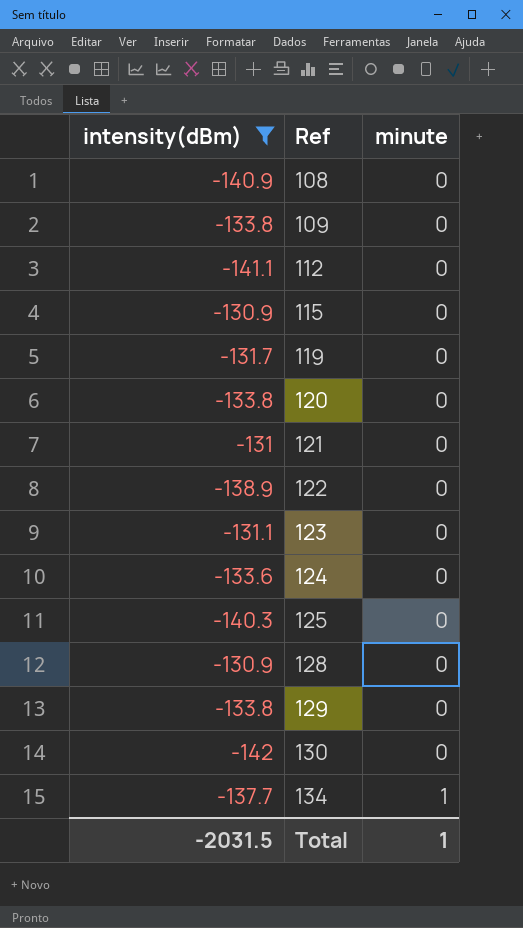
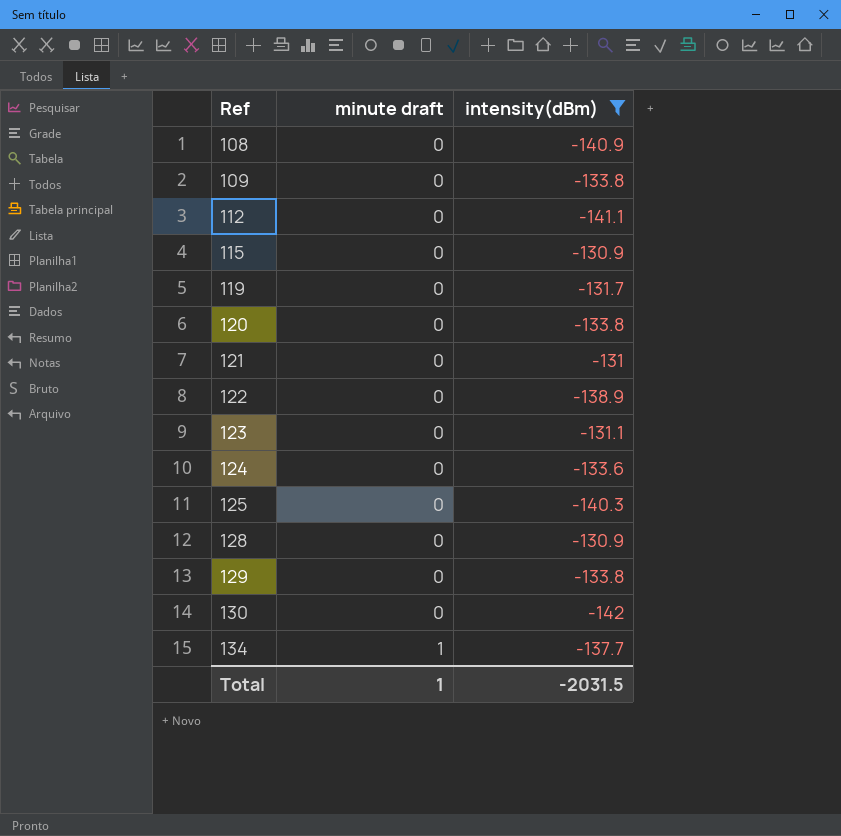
column name: minute -> minute draft
column intensity(dBm) | position: 1 -> 3

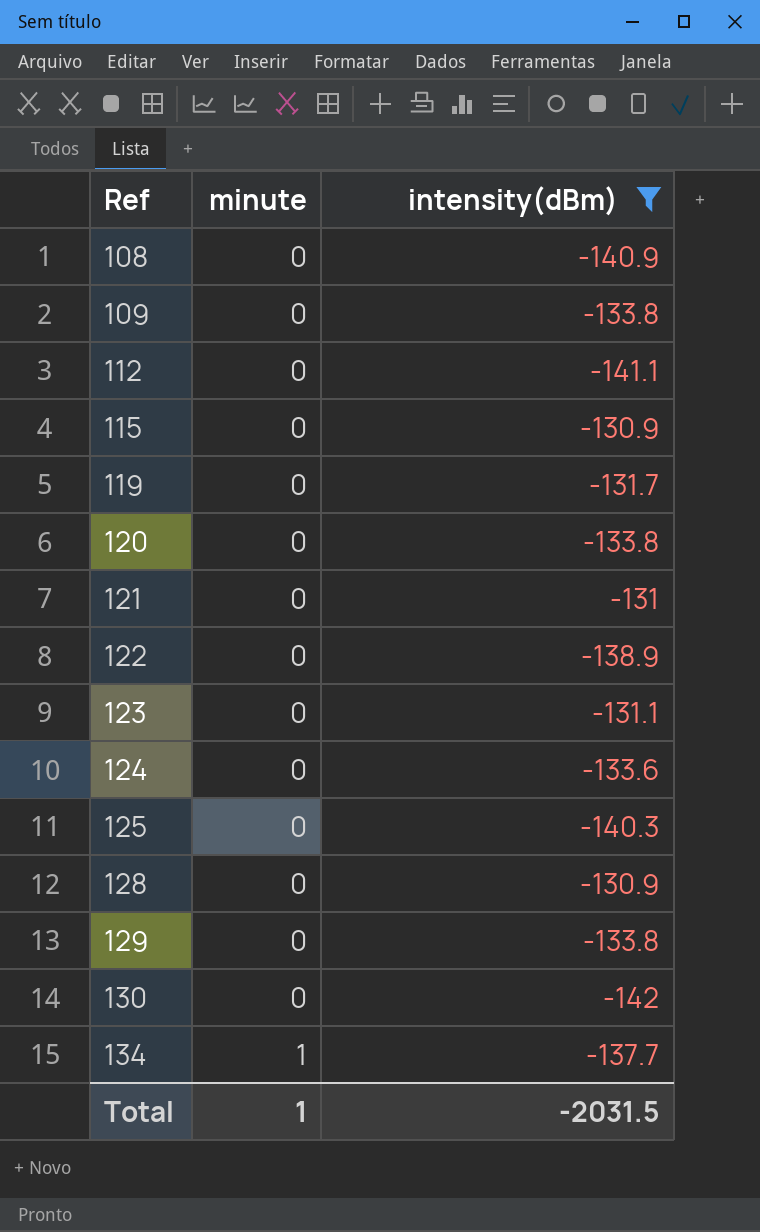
column name: minute draft -> minute

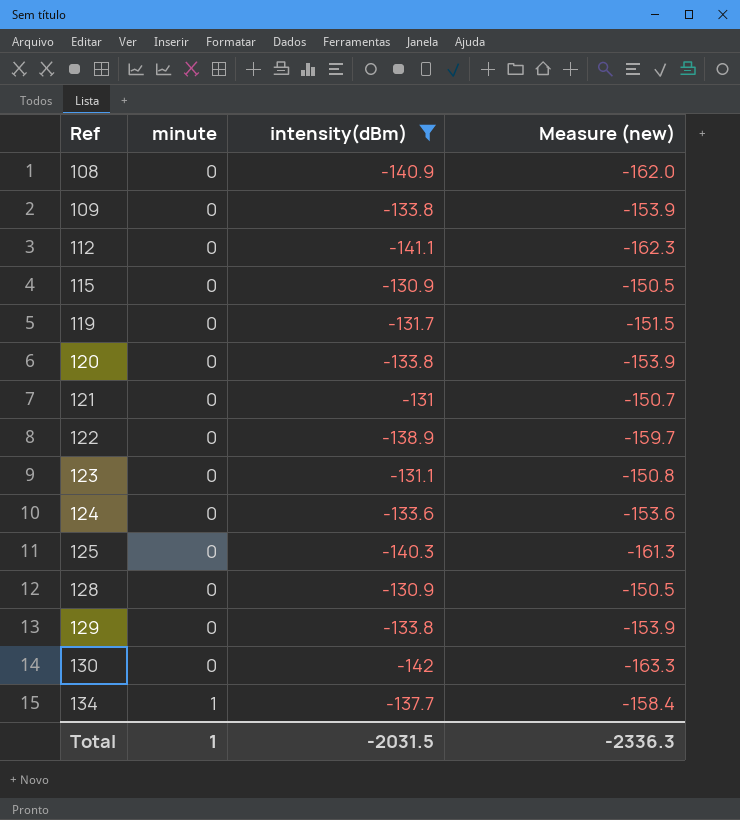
column Measure (new) | formula: none -> [intensity(dBm)] * 1.15

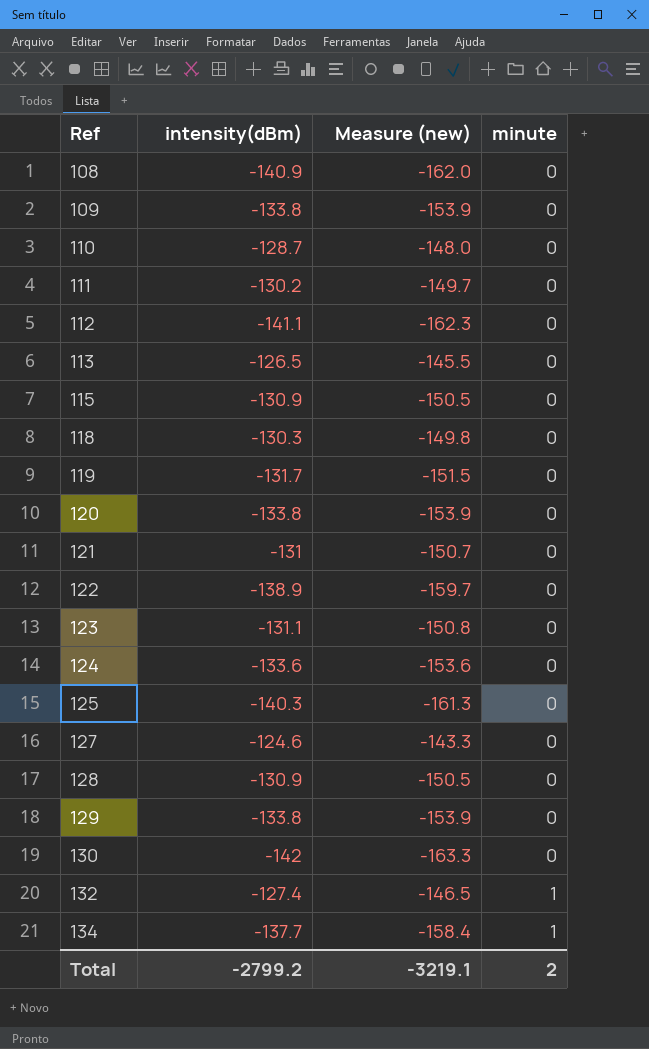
filter: intensity(dBm) <= -130.9 -> none
column minute | position: 2 -> 4
Total | intensity(dBm): -2031.5 -> -2799.2
Total | Measure (new): -2336.3 -> -3219.1
Total | minute: 1 -> 2

